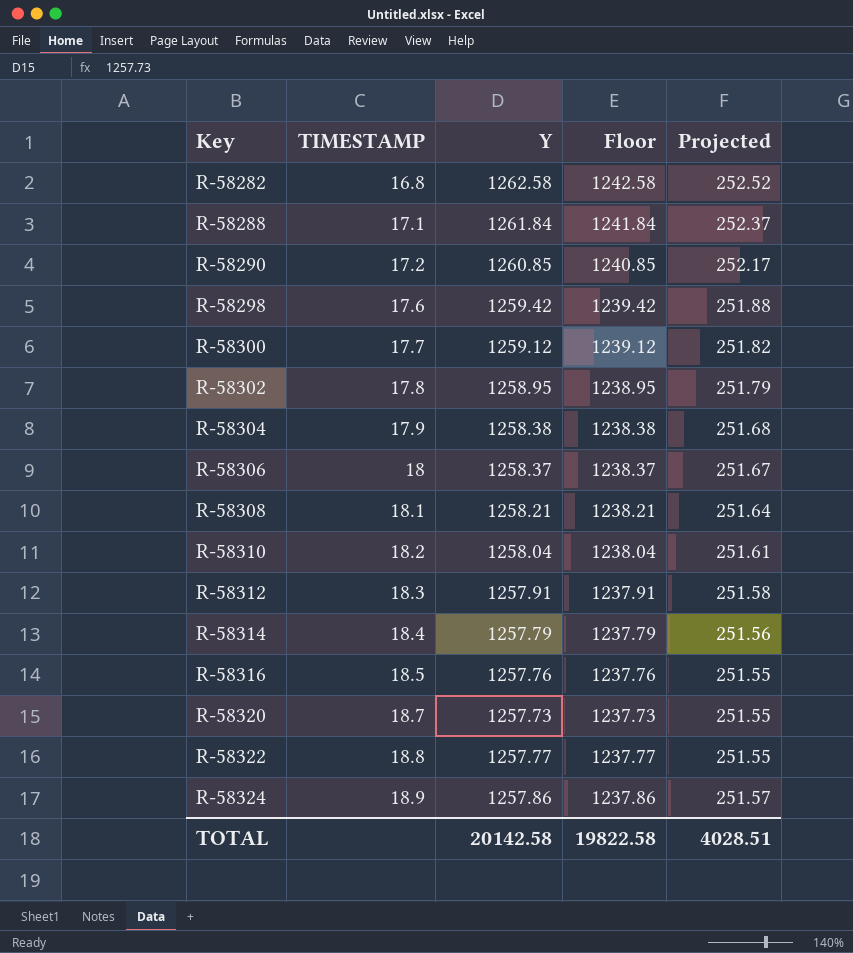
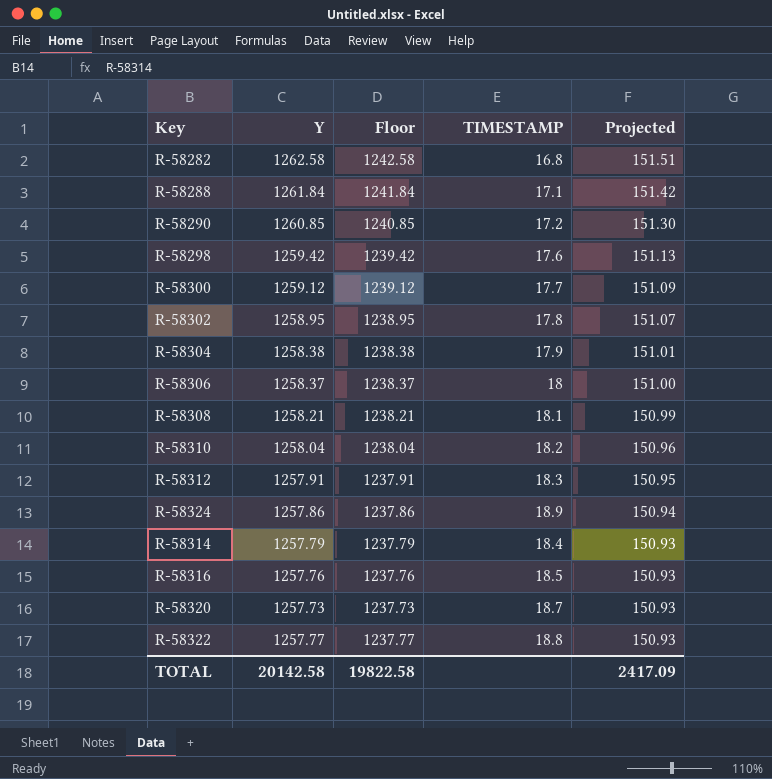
row order: Key ascending -> Projected descending
column TIMESTAMP | position: 2 -> 4
column Projected | formula: [Y] * 0.2 -> [Y] * 0.12
TOTAL | Projected: 4028.51 -> 2417.09

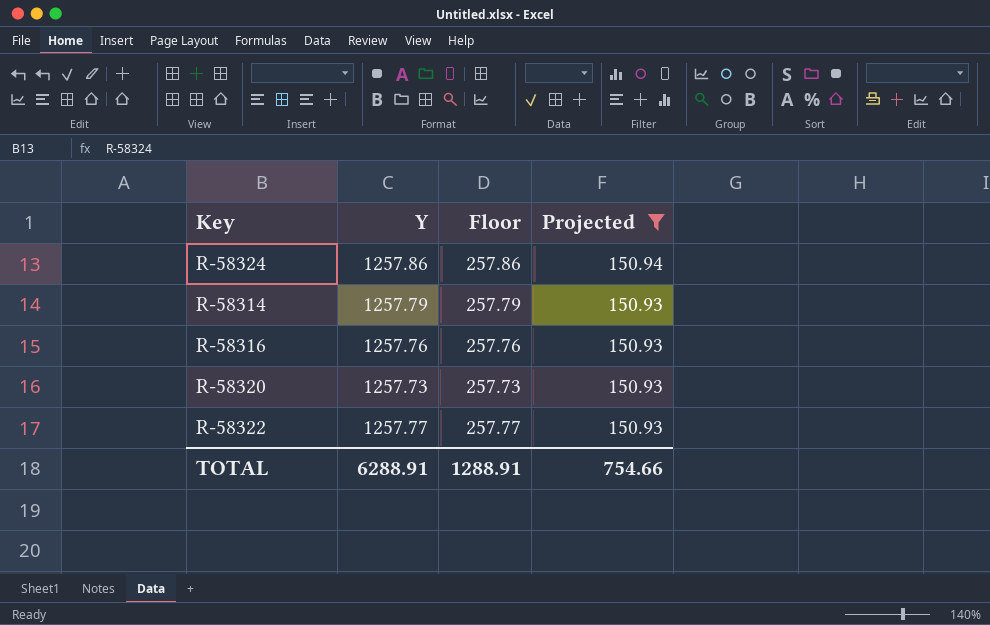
filter: none -> Projected <= 150.94
column TIMESTAMP | position: 4 -> none
column Floor | formula: [Y] - 20 -> [Y] - 1000
TOTAL | Y: 20142.58 -> 6288.91
TOTAL | Floor: 19822.58 -> 1288.91
TOTAL | Projected: 2417.09 -> 754.66

